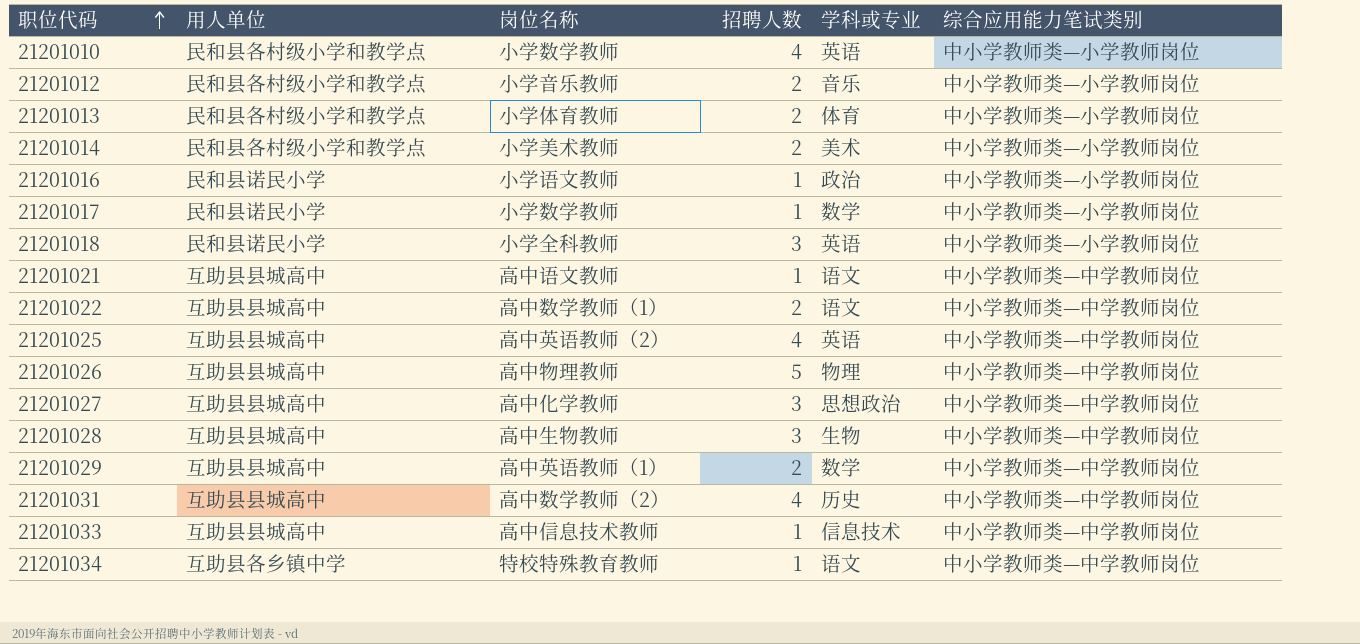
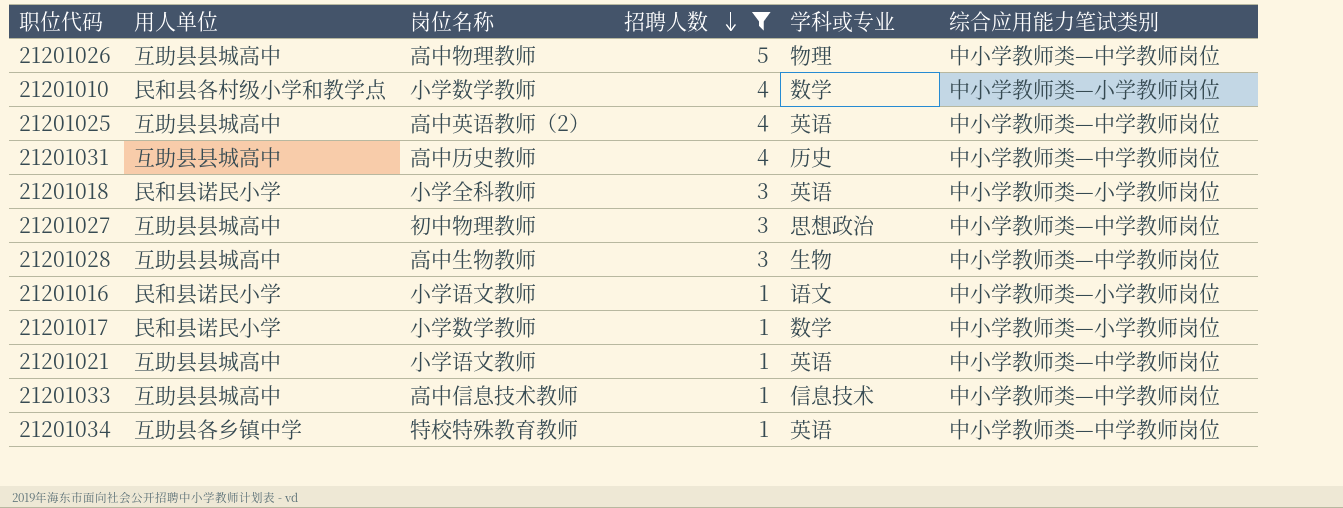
filter: none -> 招聘人数 != 2
row order: 职位代码 ascending -> 招聘人数 descending
21201010 | 学科或专业: 英语 -> 数学
21201031 | 岗位名称: 高中数学教师（2） -> 高中历史教师
21201027 | 岗位名称: 高中化学教师 -> 初中物理教师
21201016 | 学科或专业: 政治 -> 语文
21201021 | 岗位名称: 高中语文教师 -> 小学语文教师
21201021 | 学科或专业: 语文 -> 英语
21201034 | 学科或专业: 语文 -> 英语

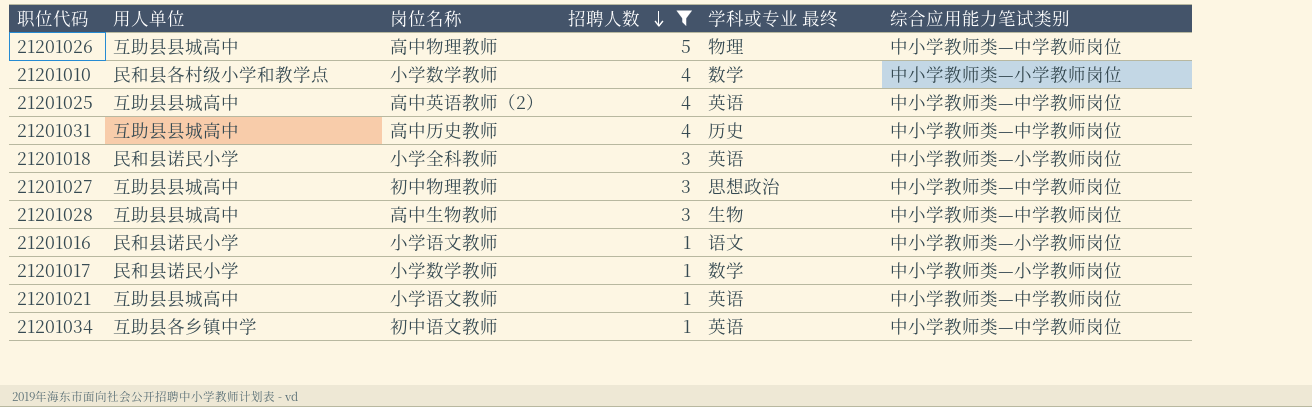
column name: 学科或专业 -> 学科或专业 最终
row 21201033: 互助县县城高中 | 高中信息技术教师 | 1 | 信息技术 | 中小学教师类—中学教师岗位 -> none
21201034 | 岗位名称: 特校特殊教育教师 -> 初中语文教师

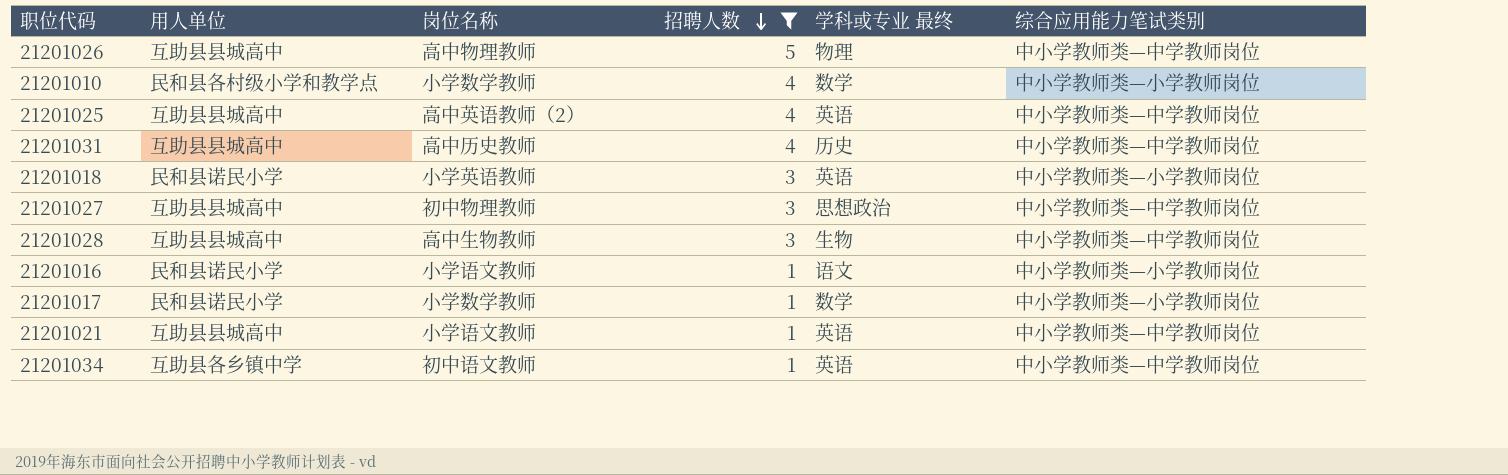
21201018 | 岗位名称: 小学全科教师 -> 小学英语教师

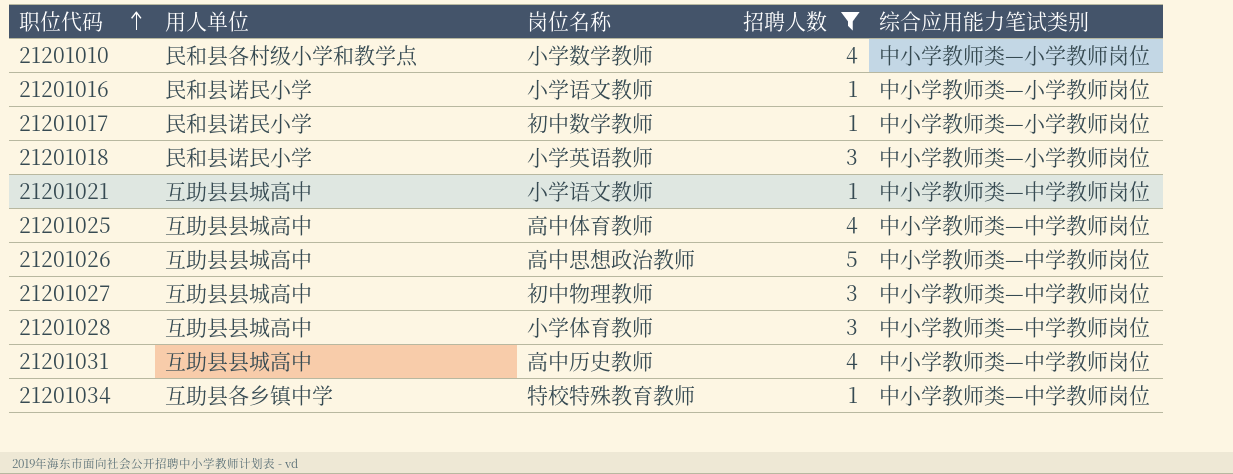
row order: 招聘人数 descending -> 职位代码 ascending
column 学科或专业 最终 | position: 5 -> none
21201017 | 岗位名称: 小学数学教师 -> 初中数学教师
21201025 | 岗位名称: 高中英语教师（2） -> 高中体育教师
21201026 | 岗位名称: 高中物理教师 -> 高中思想政治教师
21201028 | 岗位名称: 高中生物教师 -> 小学体育教师
21201034 | 岗位名称: 初中语文教师 -> 特校特殊教育教师

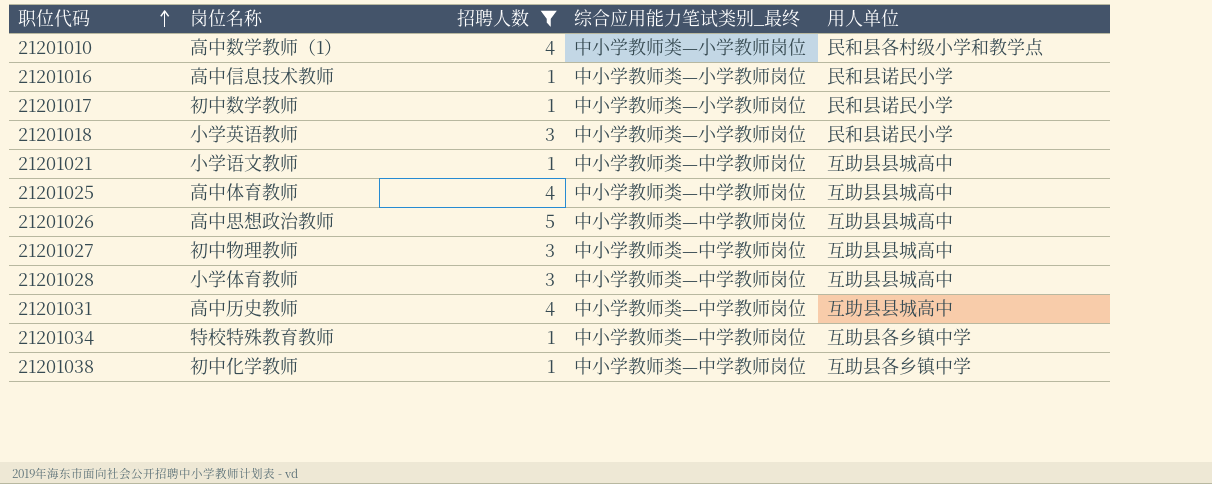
column name: 综合应用能力笔试类别 -> 综合应用能力笔试类别_最终
column 用人单位 | position: 2 -> 5
21201010 | 岗位名称: 小学数学教师 -> 高中数学教师（1）
21201016 | 岗位名称: 小学语文教师 -> 高中信息技术教师
row 21201038: none -> 初中化学教师 | 1 | 中小学教师类—中学教师岗位 | 互助县各乡镇中学

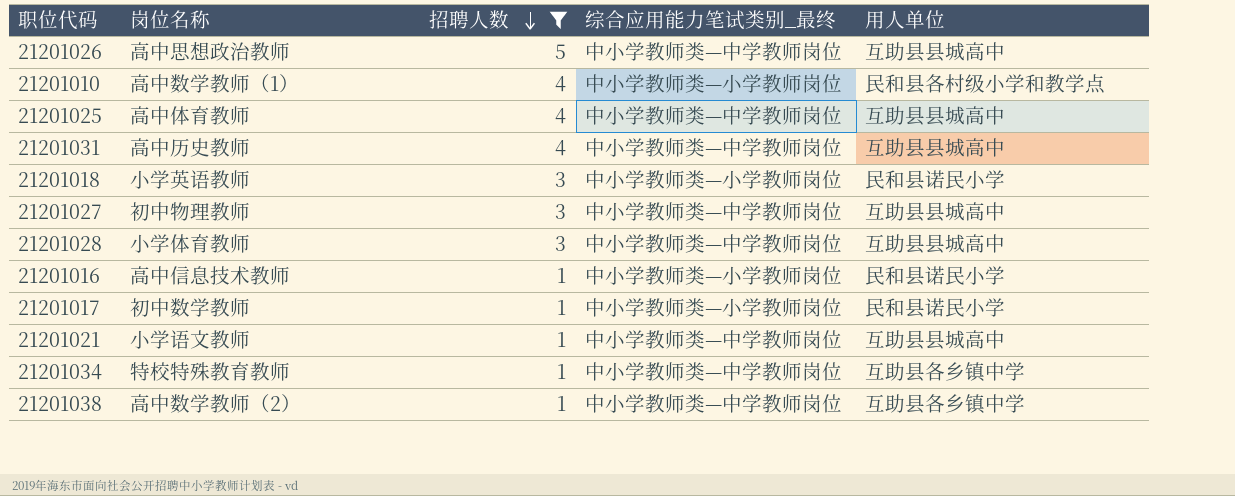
row order: 职位代码 ascending -> 招聘人数 descending
21201038 | 岗位名称: 初中化学教师 -> 高中数学教师（2）

